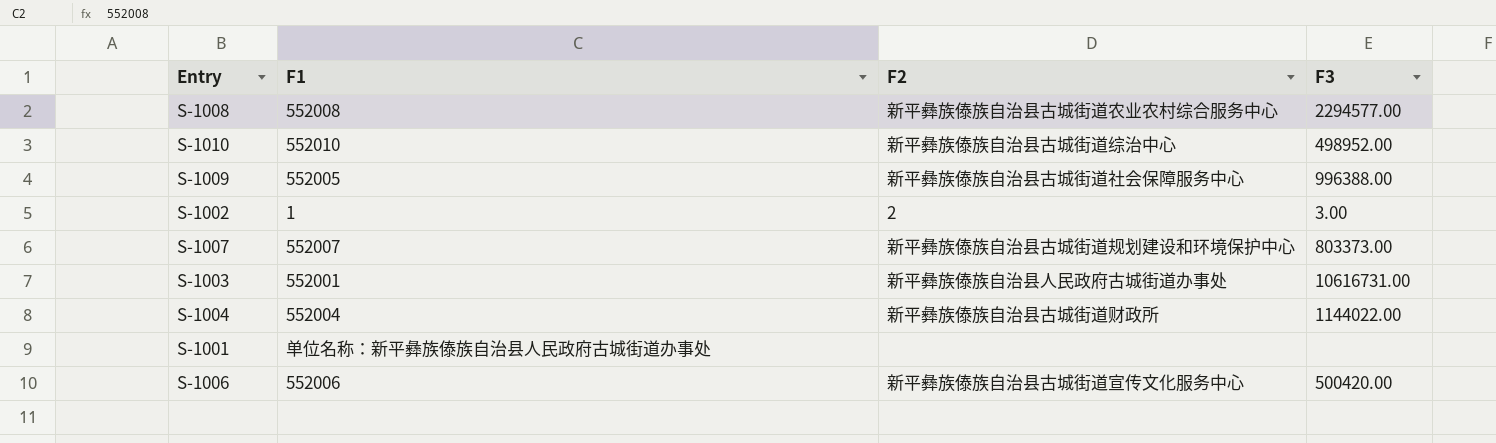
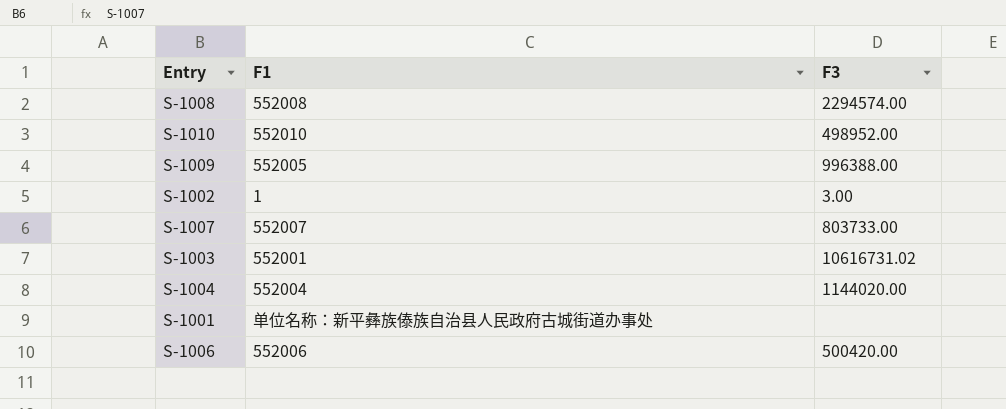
column F2 | position: 3 -> none
S-1008 | F3: 2294577.00 -> 2294574.00
S-1007 | F3: 803373.00 -> 803733.00
S-1003 | F3: 10616731.00 -> 10616731.02
S-1004 | F3: 1144022.00 -> 1144020.00

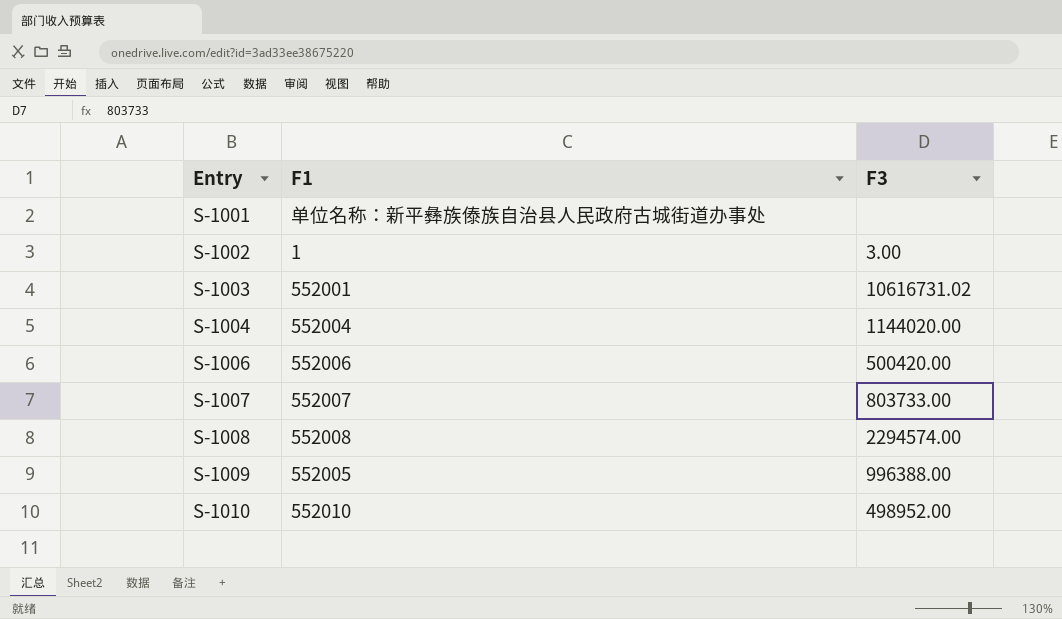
row order: none -> Entry ascending

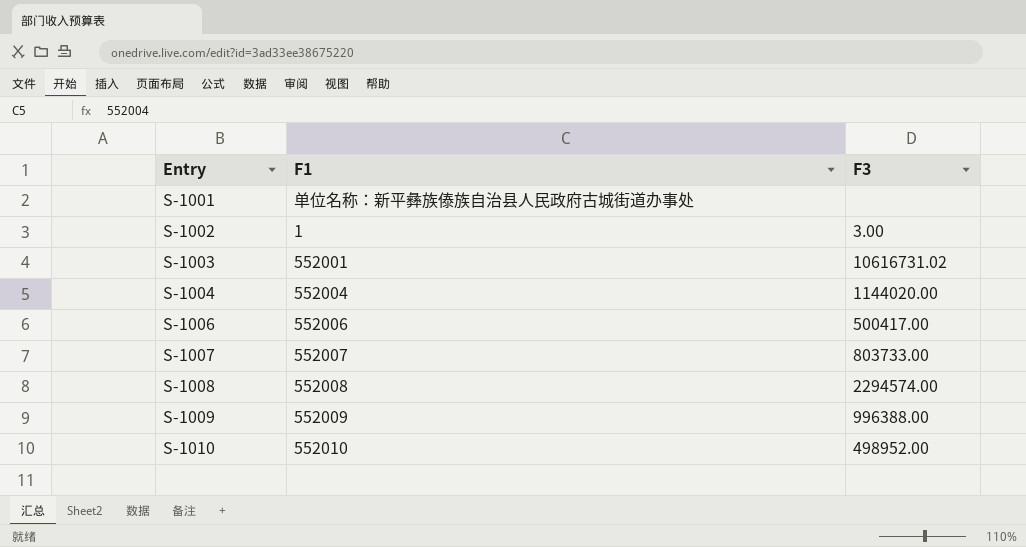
S-1006 | F3: 500420.00 -> 500417.00
S-1009 | F1: 552005 -> 552009

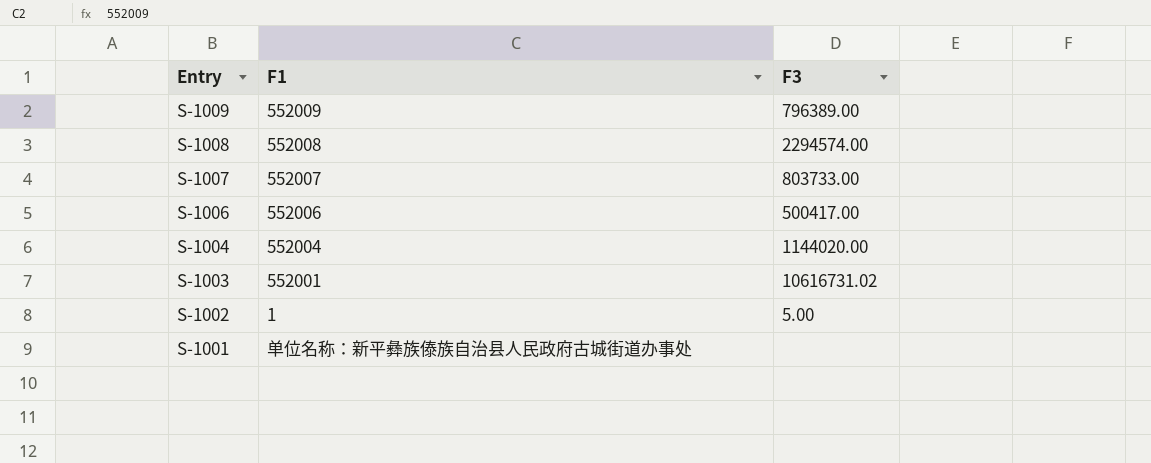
row order: Entry ascending -> Entry descending
row S-1010: 552010 | 498952.00 -> none
S-1009 | F3: 996388.00 -> 796389.00
S-1002 | F3: 3.00 -> 5.00

